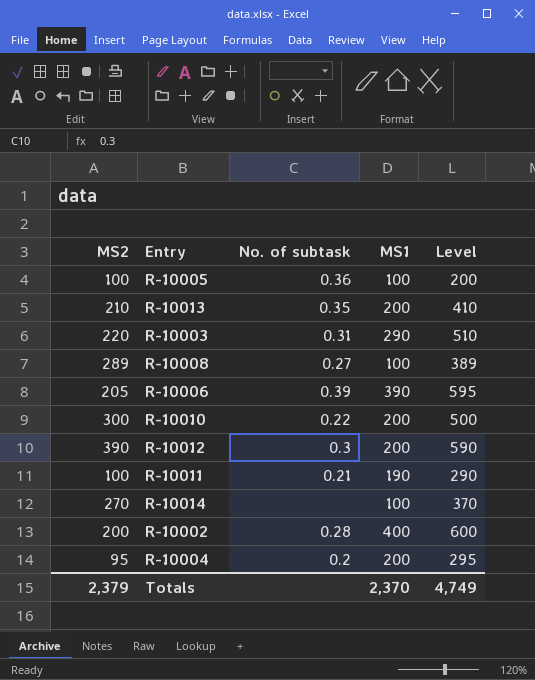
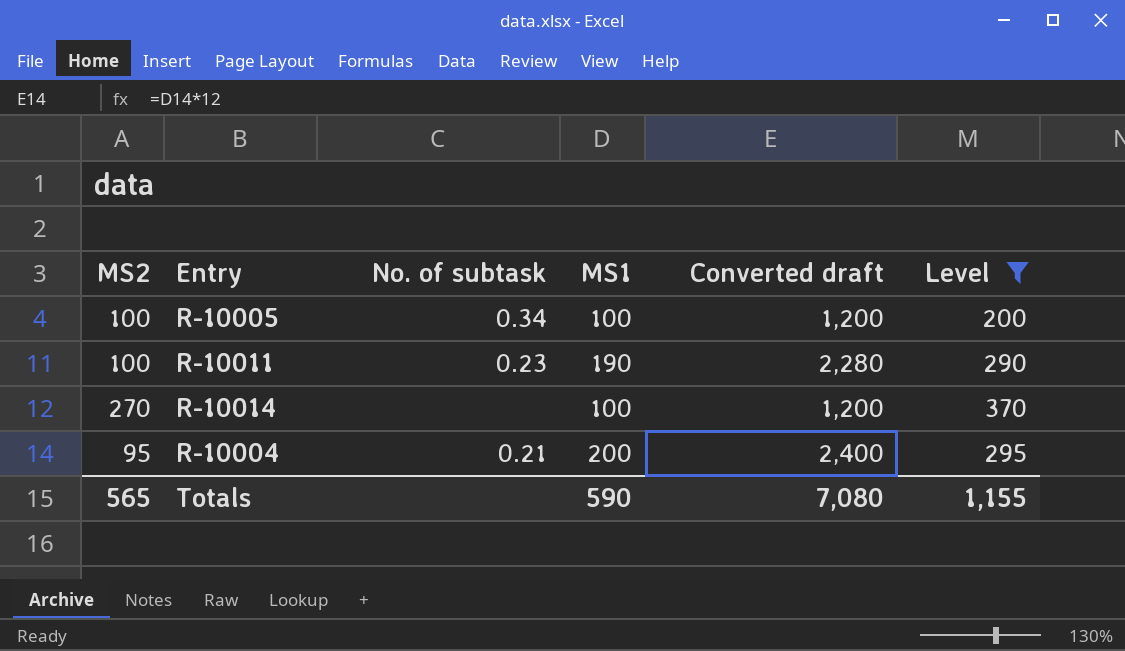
filter: none -> Level <= 370
column Converted draft | formula: none -> [MS1] * 12
R-10005 | No. of subtask: 0.36 -> 0.34
R-10011 | No. of subtask: 0.21 -> 0.23
R-10004 | No. of subtask: 0.2 -> 0.21
Totals | MS2: 2,379 -> 565
Totals | MS1: 2,370 -> 590
Totals | Level: 4,749 -> 1,155

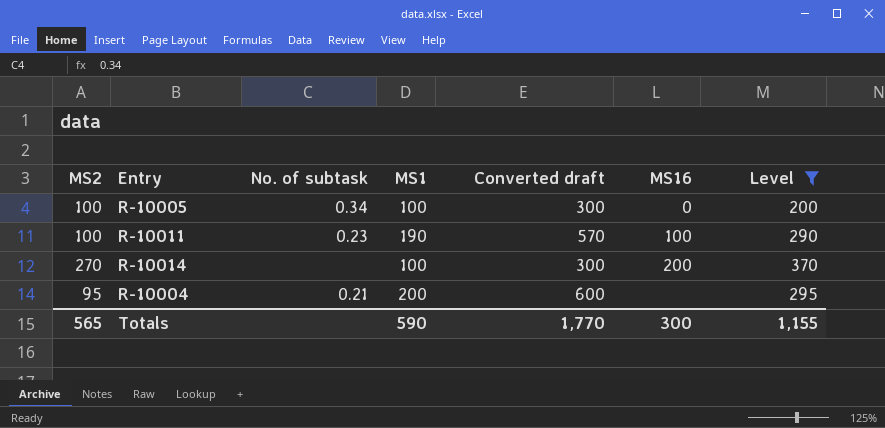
column Converted draft | formula: [MS1] * 12 -> [MS1] * 3
column MS16 | position: none -> 6
Totals | Converted draft: 7,080 -> 1,770

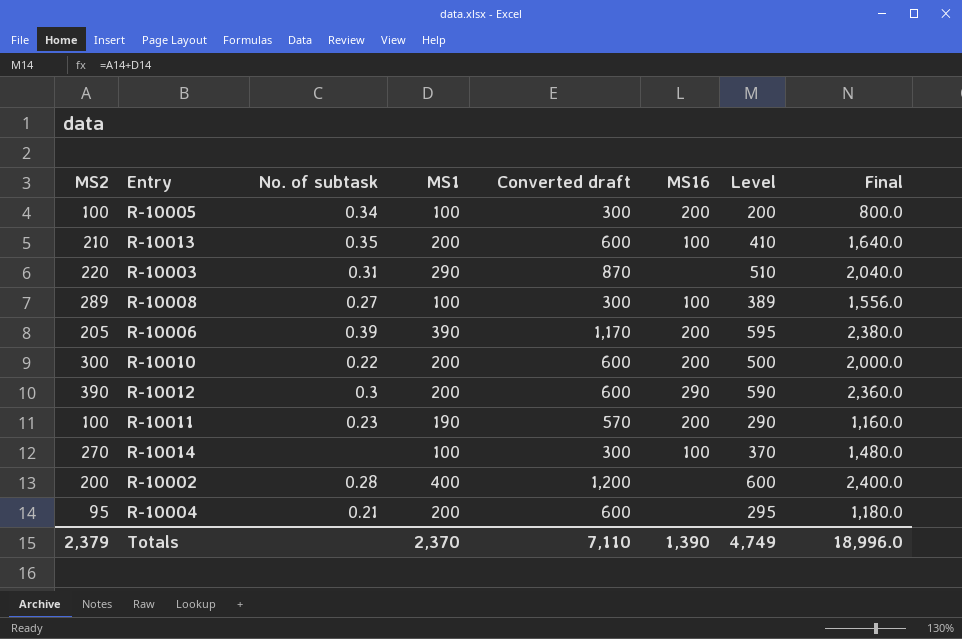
filter: Level <= 370 -> none
column Final | formula: none -> [Level] * 4
R-10005 | MS16: 0 -> 200
R-10011 | MS16: 100 -> 200
R-10014 | MS16: 200 -> 100
Totals | MS2: 565 -> 2,379
Totals | MS1: 590 -> 2,370
Totals | Converted draft: 1,770 -> 7,110
Totals | MS16: 300 -> 1,390
Totals | Level: 1,155 -> 4,749

